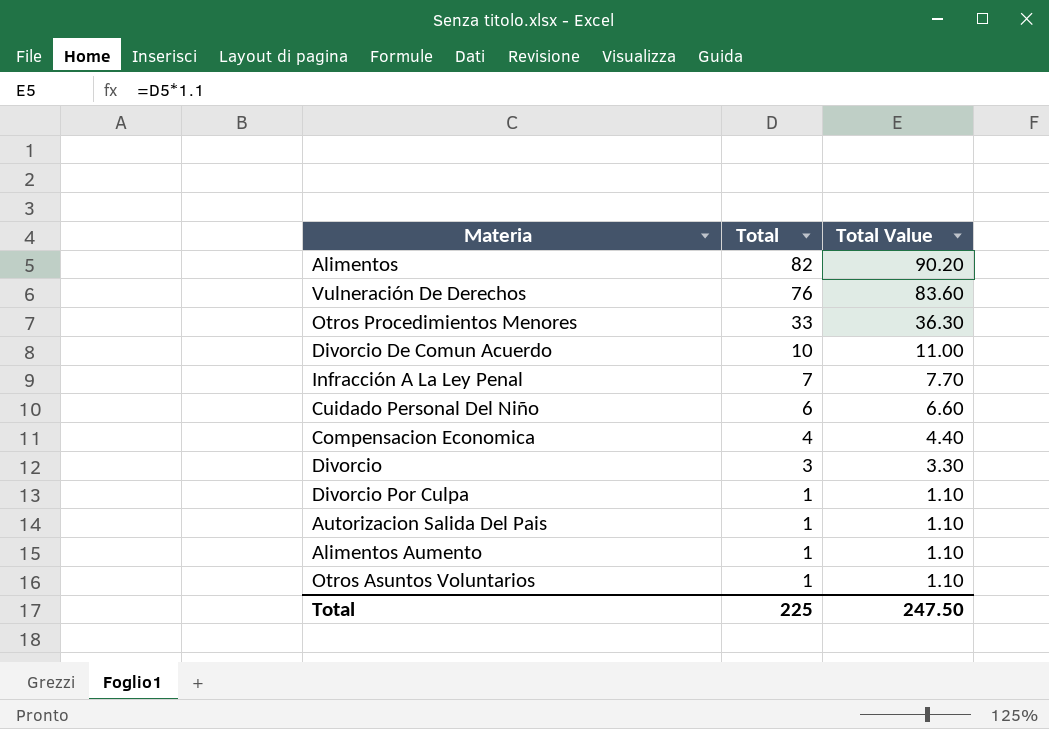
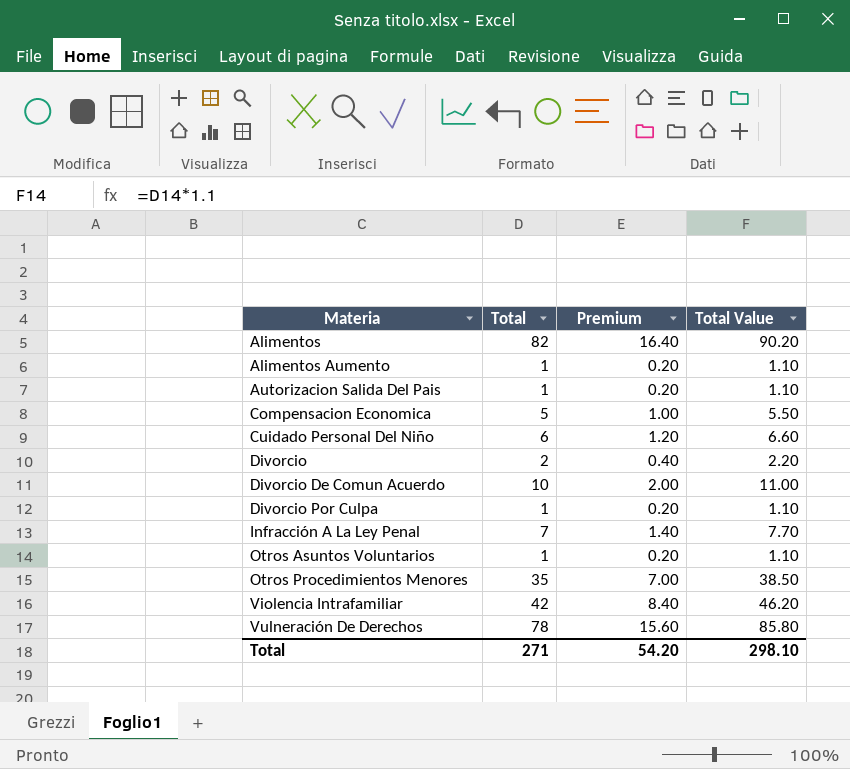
row order: Total descending -> Materia ascending
column Premium | formula: none -> [Total] * 0.2
Compensacion Economica | Total: 4 -> 5
Compensacion Economica | Total Value: 4.40 -> 5.50
Divorcio | Total: 3 -> 2
Divorcio | Total Value: 3.30 -> 2.20
Otros Procedimientos Menores | Total: 33 -> 35
Otros Procedimientos Menores | Total Value: 36.30 -> 38.50
row Violencia Intrafamiliar: none -> 42 | 8.40 | 46.20
Vulneración De Derechos | Total: 76 -> 78
Vulneración De Derechos | Total Value: 83.60 -> 85.80
Total | Total: 225 -> 271
Total | Total Value: 247.50 -> 298.10

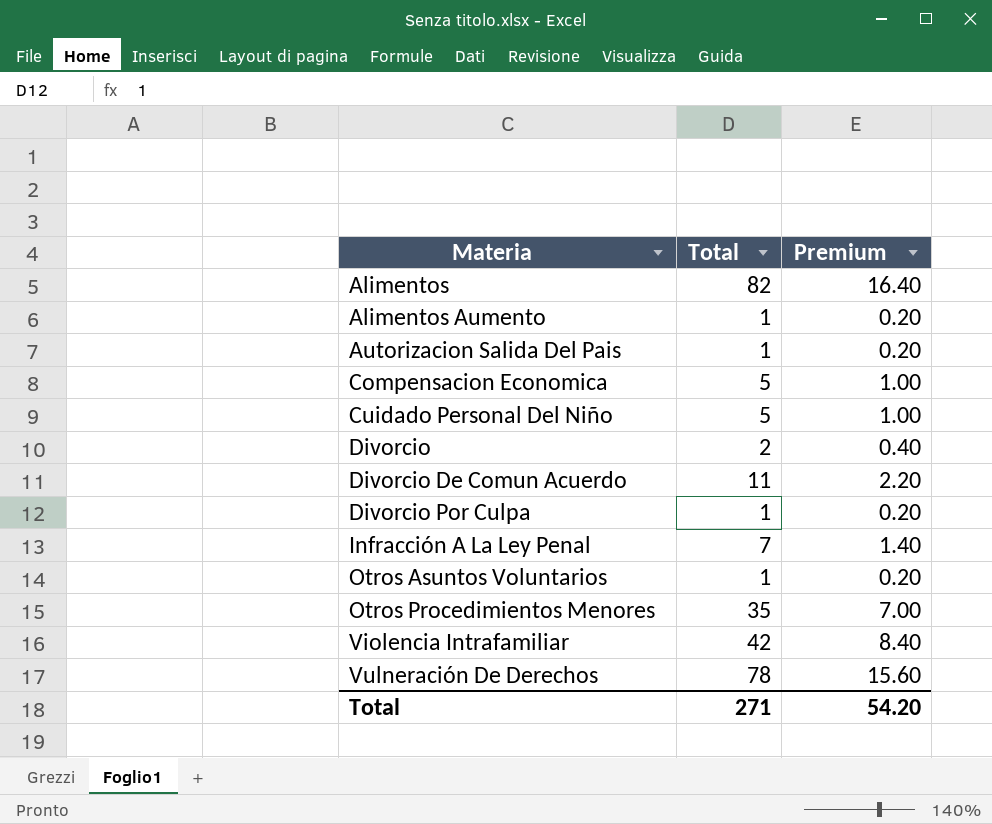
column Total Value | formula: [Total] * 1.1 -> none
Cuidado Personal Del Niño | Total: 6 -> 5
Cuidado Personal Del Niño | Premium: 1.20 -> 1.00
Divorcio De Comun Acuerdo | Total: 10 -> 11
Divorcio De Comun Acuerdo | Premium: 2.00 -> 2.20

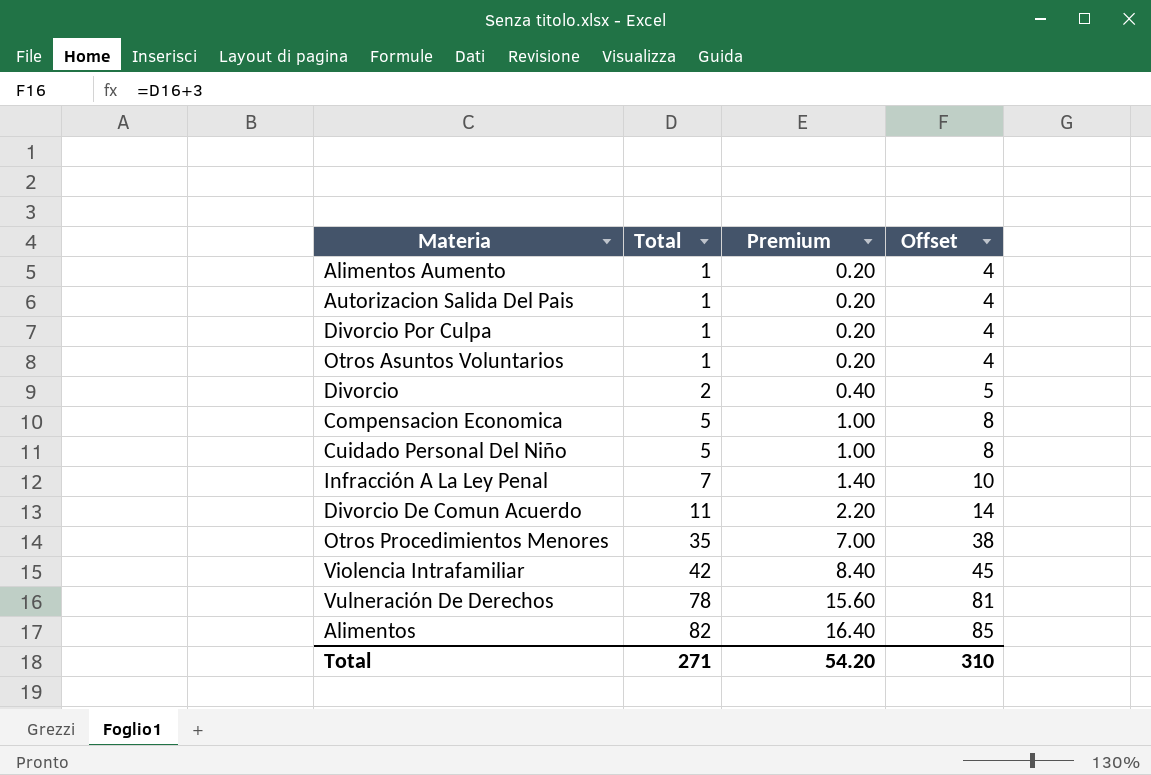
row order: Materia ascending -> Total ascending
column Offset | formula: none -> [Total] + 3

